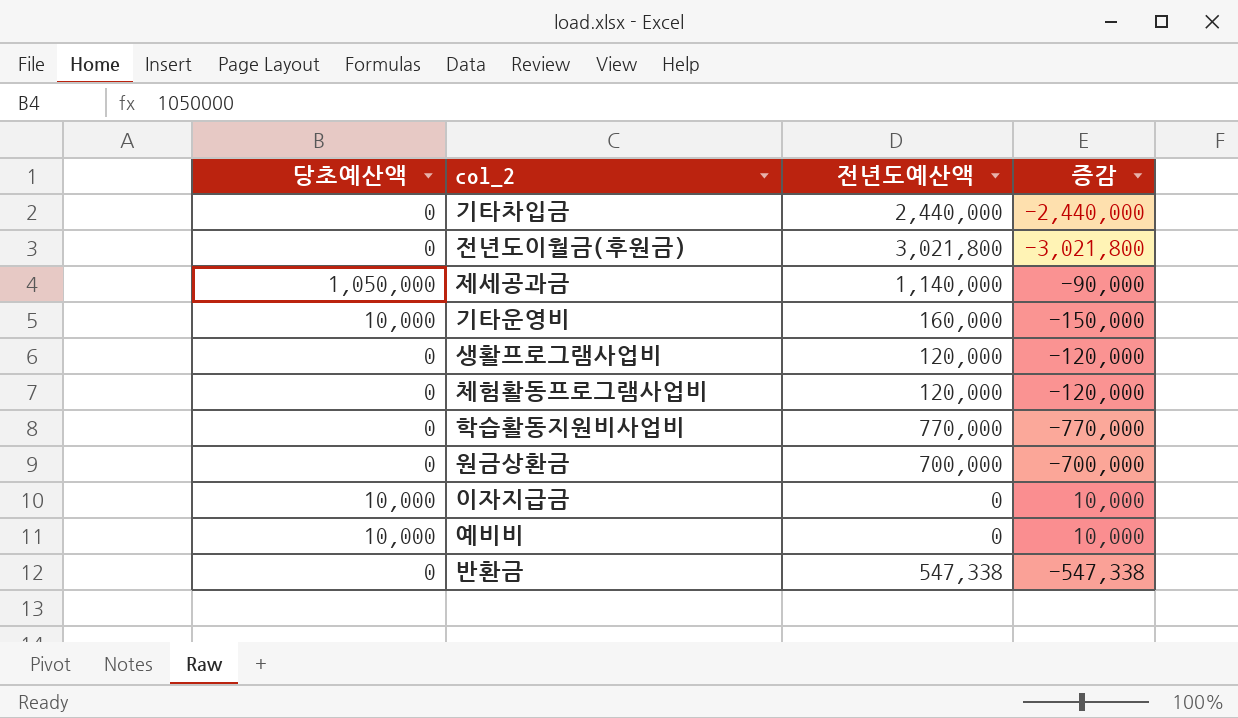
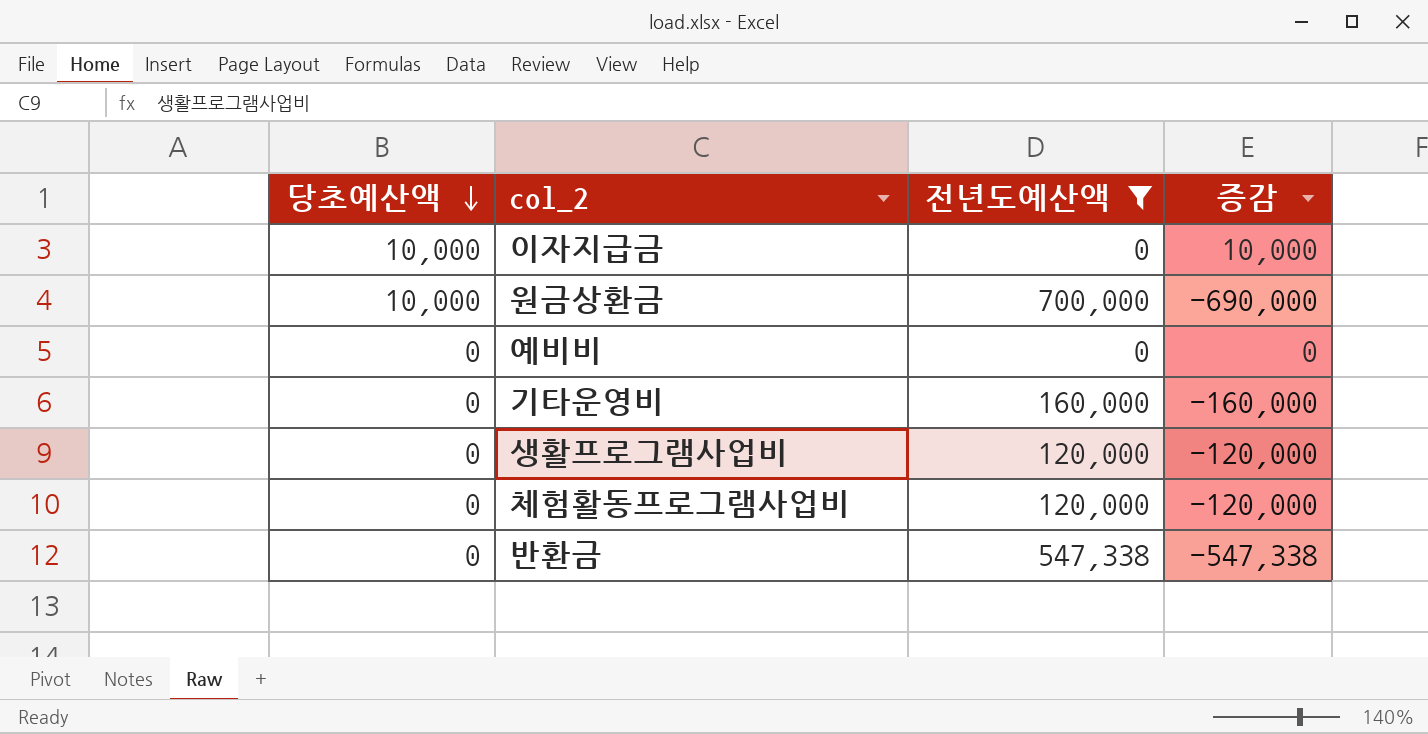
filter: none -> 전년도예산액 <= 700,000
row order: none -> 당초예산액 descending
원금상환금 | 당초예산액: 0 -> 10,000
원금상환금 | 증감: -700,000 -> -690,000
예비비 | 당초예산액: 10,000 -> 0
예비비 | 증감: 10,000 -> 0
기타운영비 | 당초예산액: 10,000 -> 0
기타운영비 | 증감: -150,000 -> -160,000

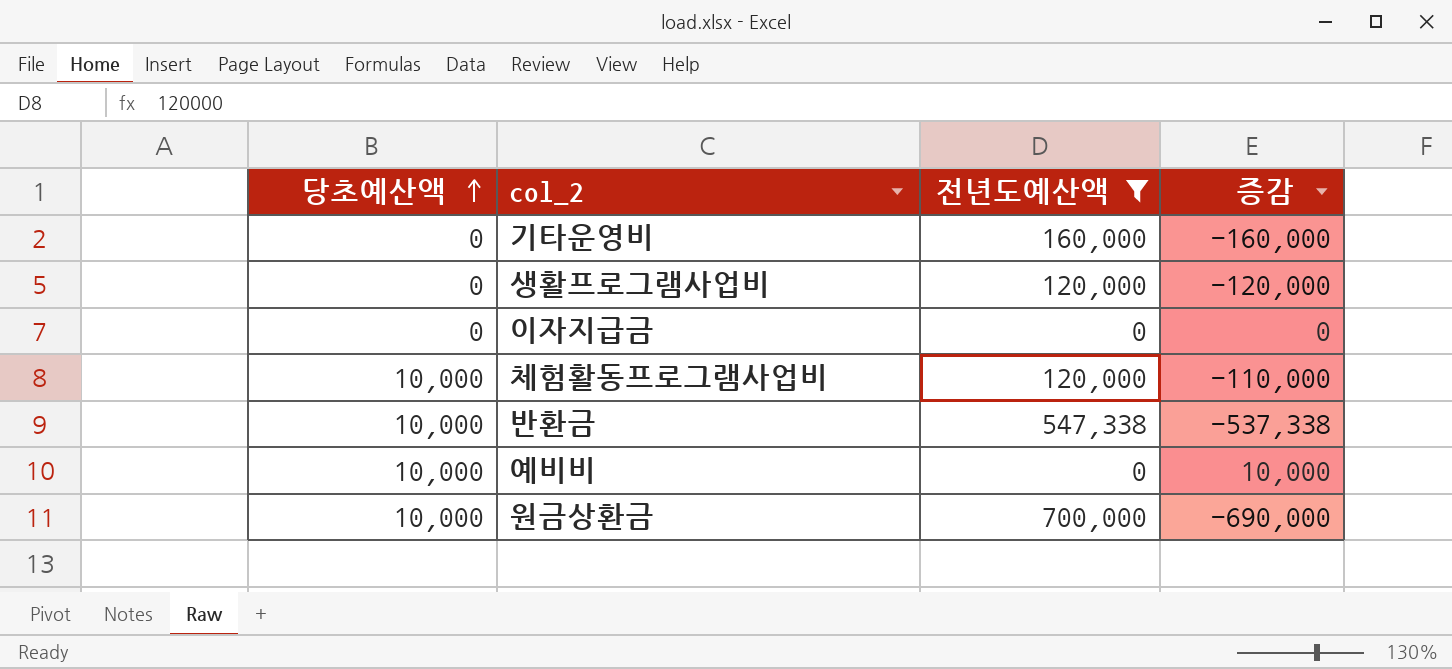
row order: 당초예산액 descending -> 당초예산액 ascending
이자지급금 | 당초예산액: 10,000 -> 0
이자지급금 | 증감: 10,000 -> 0
체험활동프로그램사업비 | 당초예산액: 0 -> 10,000
체험활동프로그램사업비 | 증감: -120,000 -> -110,000
반환금 | 당초예산액: 0 -> 10,000
반환금 | 증감: -547,338 -> -537,338
예비비 | 당초예산액: 0 -> 10,000
예비비 | 증감: 0 -> 10,000

